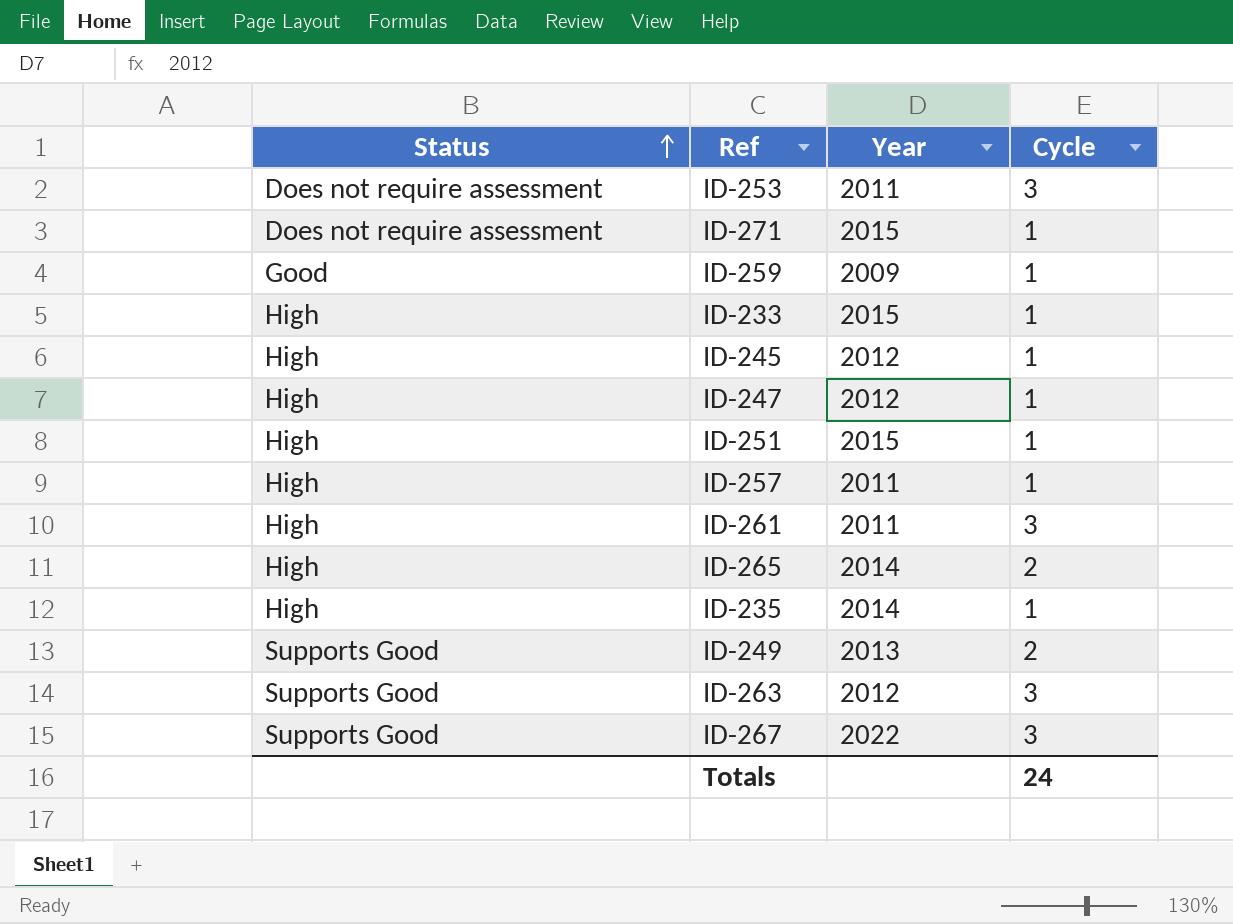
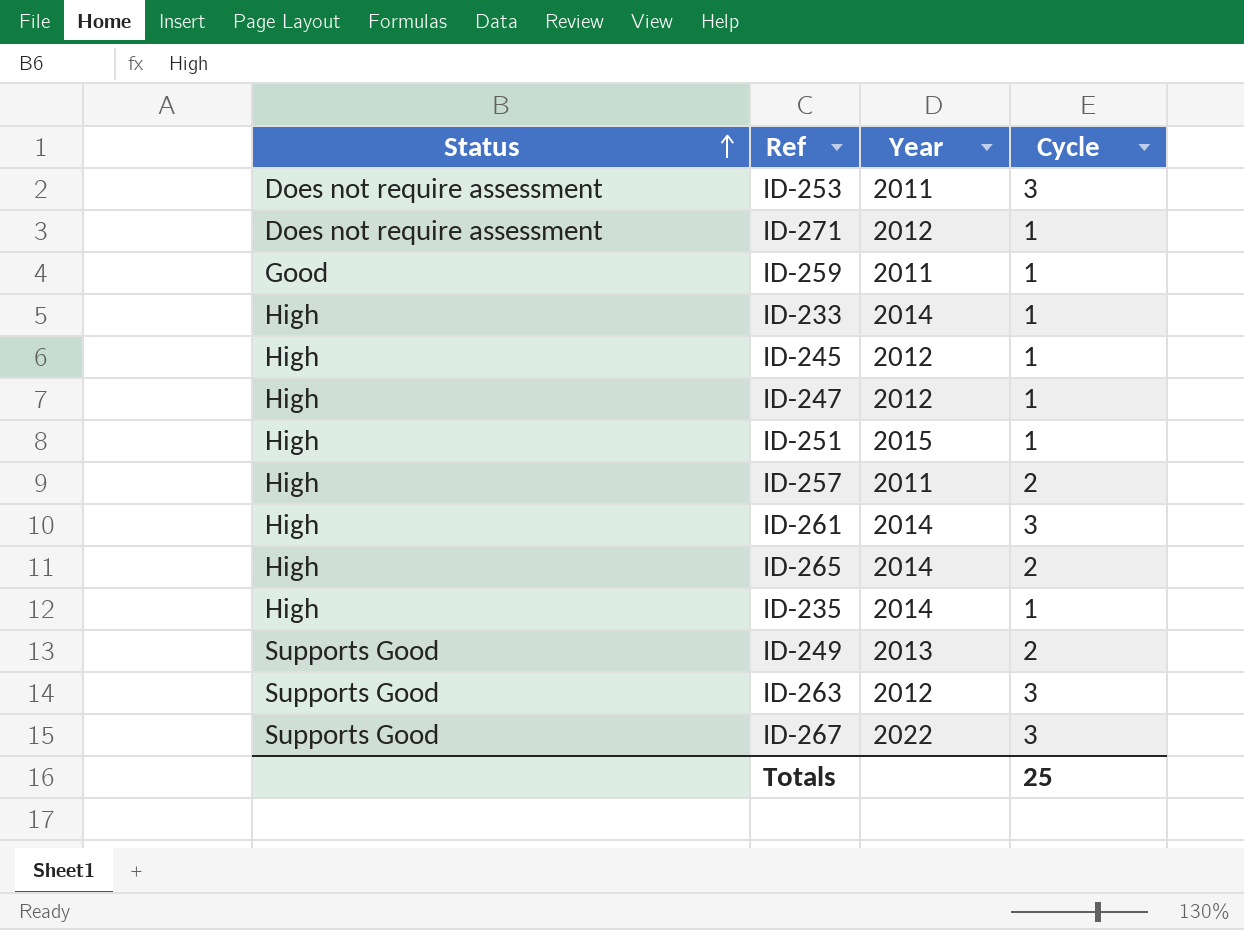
ID-271 | Year: 2015 -> 2012
ID-259 | Year: 2009 -> 2011
ID-233 | Year: 2015 -> 2014
ID-257 | Cycle: 1 -> 2
ID-261 | Year: 2011 -> 2014
Totals | Cycle: 24 -> 25

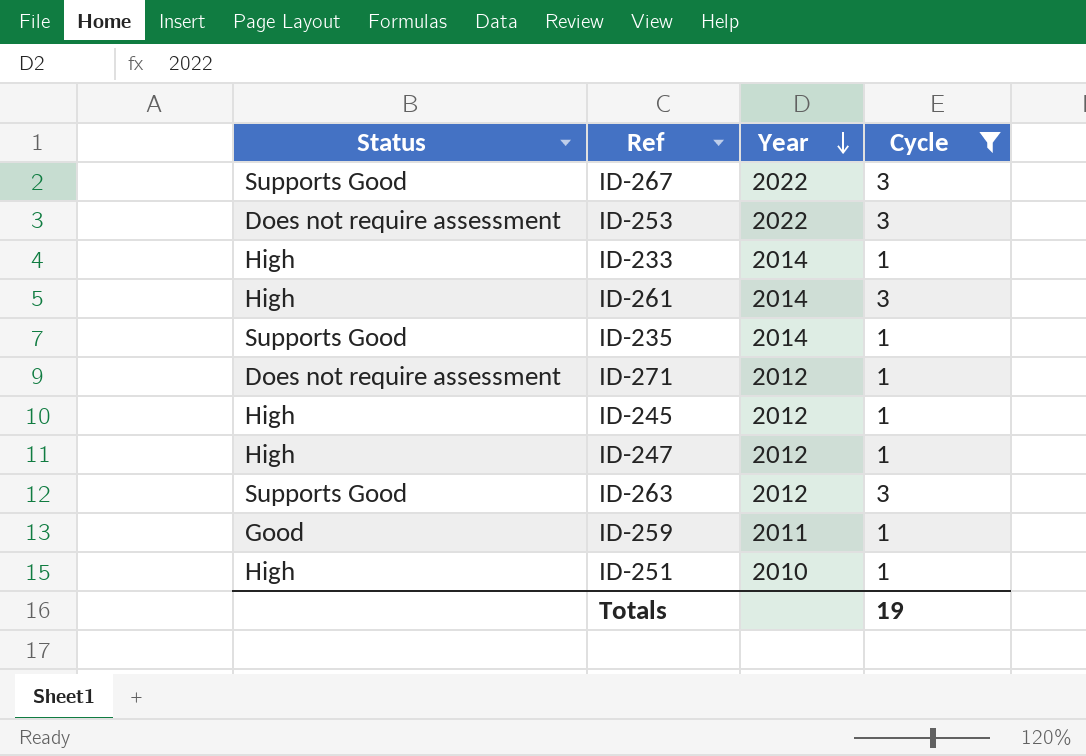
filter: none -> Cycle != 2
row order: Status ascending -> Year descending
ID-253 | Year: 2011 -> 2022
ID-235 | Status: High -> Supports Good
ID-251 | Year: 2015 -> 2010
Totals | Cycle: 25 -> 19

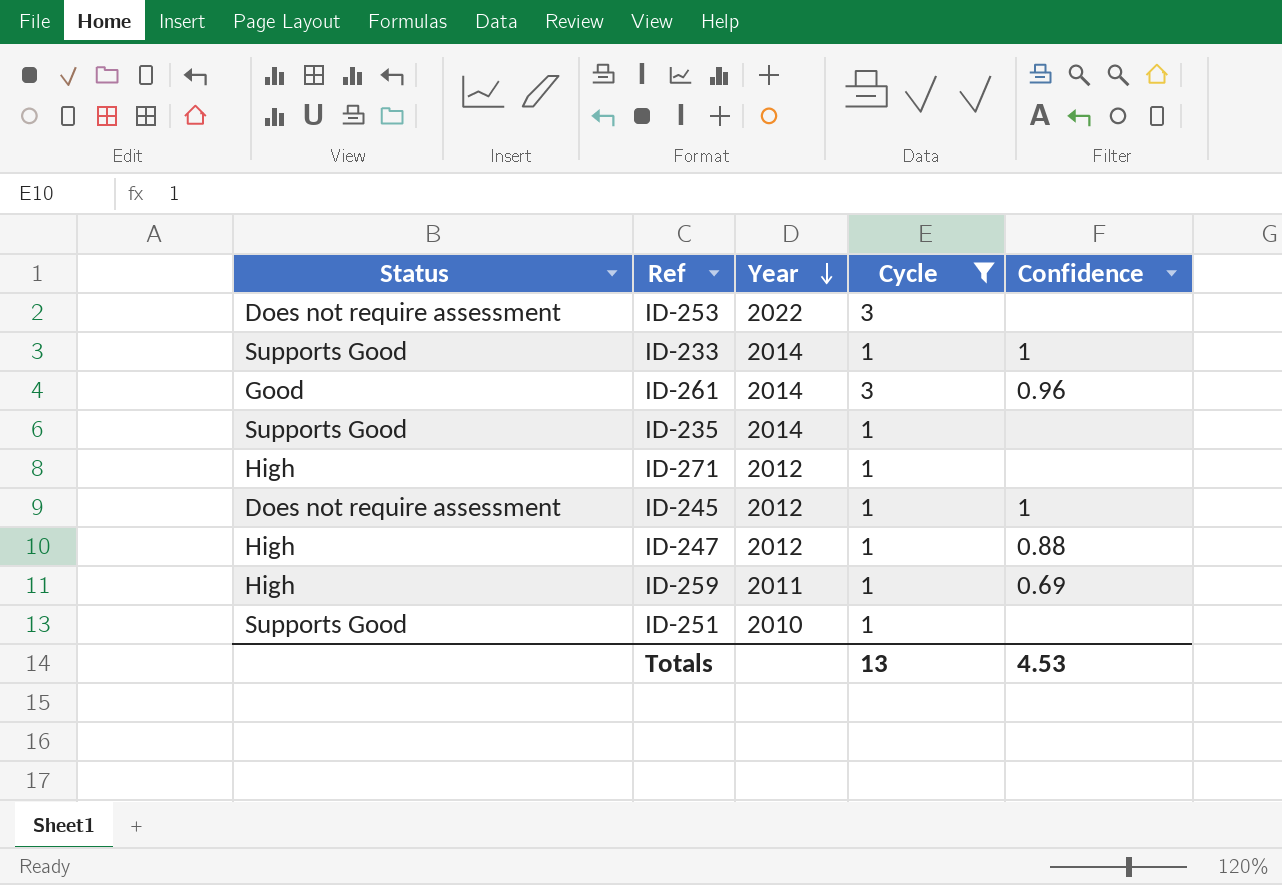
column Confidence | position: none -> 5
row ID-267: Supports Good | 2022 | 3 -> none
row ID-263: Supports Good | 2012 | 3 -> none
ID-233 | Status: High -> Supports Good
ID-261 | Status: High -> Good
ID-271 | Status: Does not require assessment -> High
ID-245 | Status: High -> Does not require assessment
ID-259 | Status: Good -> High
ID-251 | Status: High -> Supports Good
Totals | Cycle: 19 -> 13

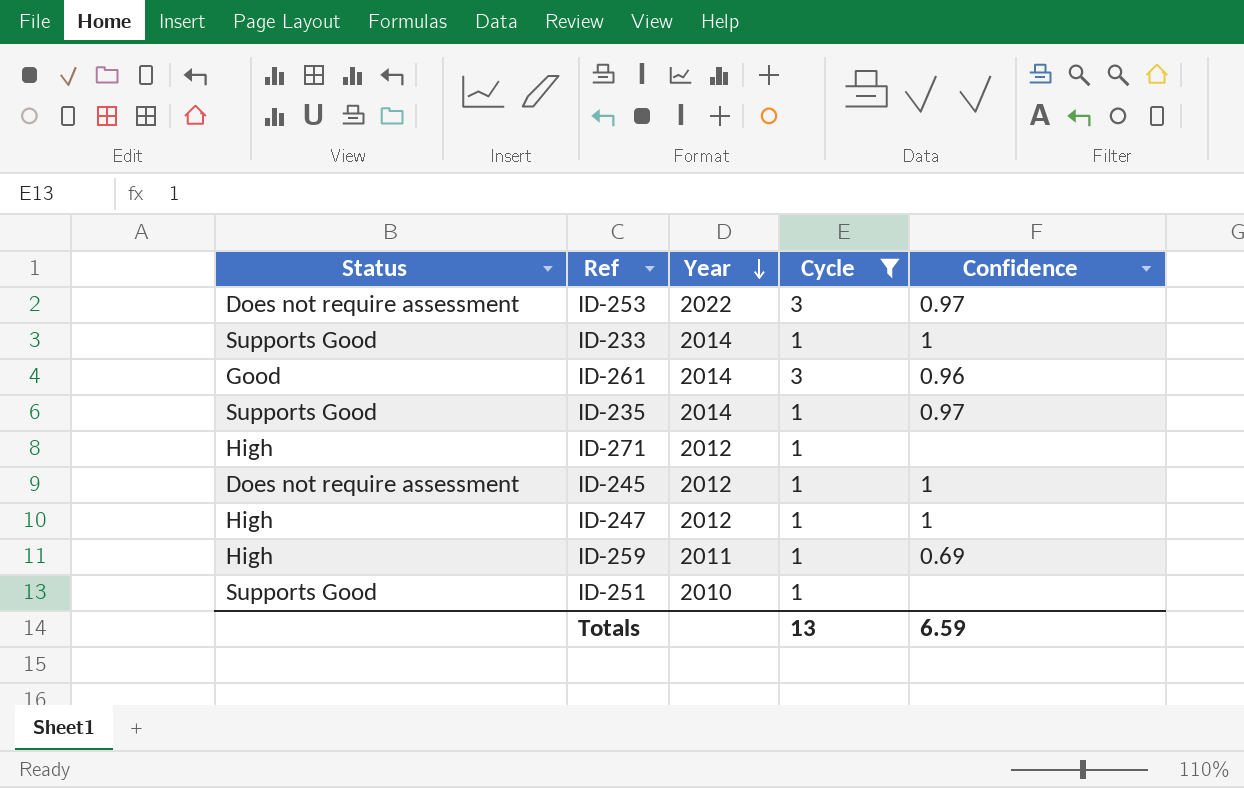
ID-253 | Confidence: none -> 0.97
ID-235 | Confidence: none -> 0.97
ID-247 | Confidence: 0.88 -> 1
Totals | Confidence: 4.53 -> 6.59

